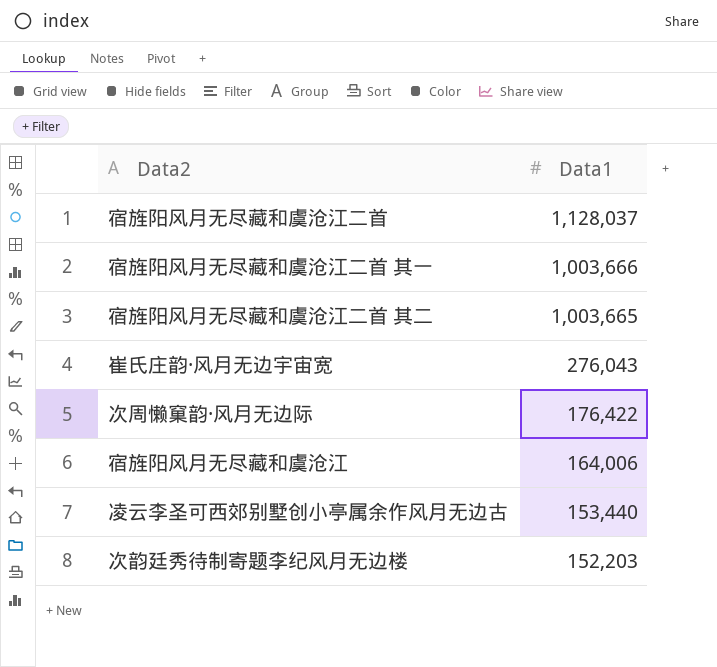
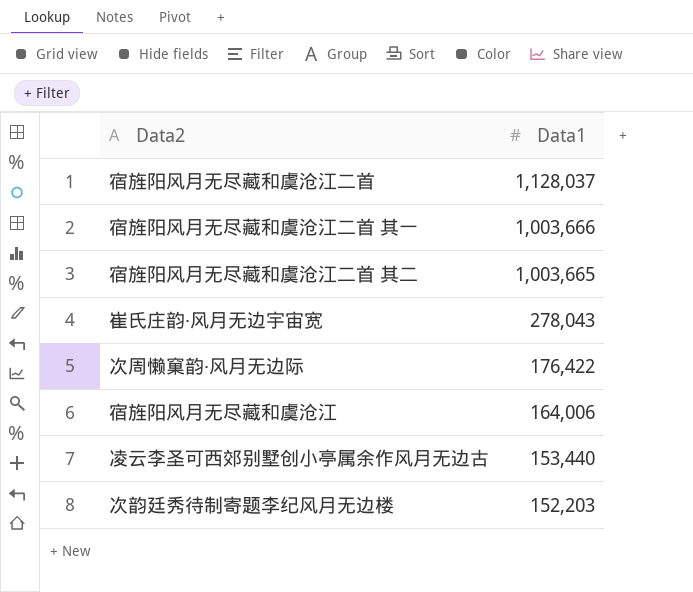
崔氏庄韵·风月无边宇宙宽 | Data1: 276,043 -> 278,043

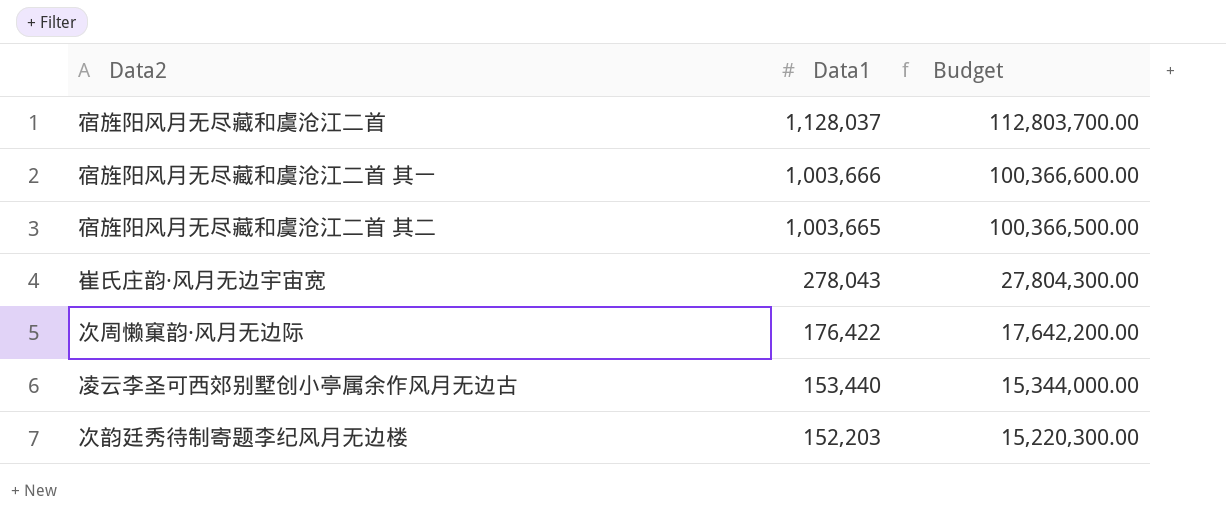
column Budget | formula: none -> [Data1] * 100
row 宿旌阳风月无尽藏和虞沧江: 164,006 -> none

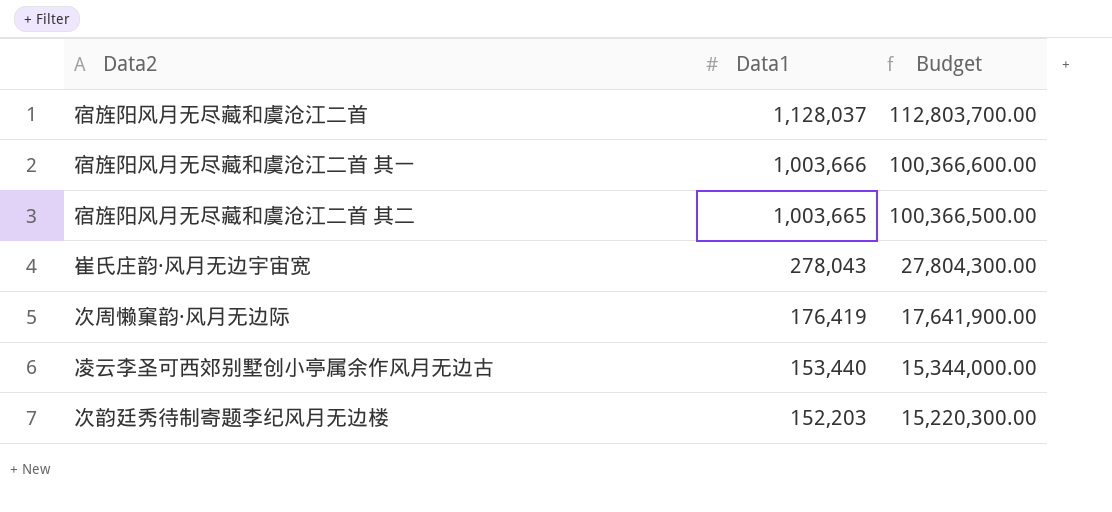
次周懒窠韵·风月无边际 | Data1: 176,422 -> 176,419
次周懒窠韵·风月无边际 | Budget: 17,642,200.00 -> 17,641,900.00

